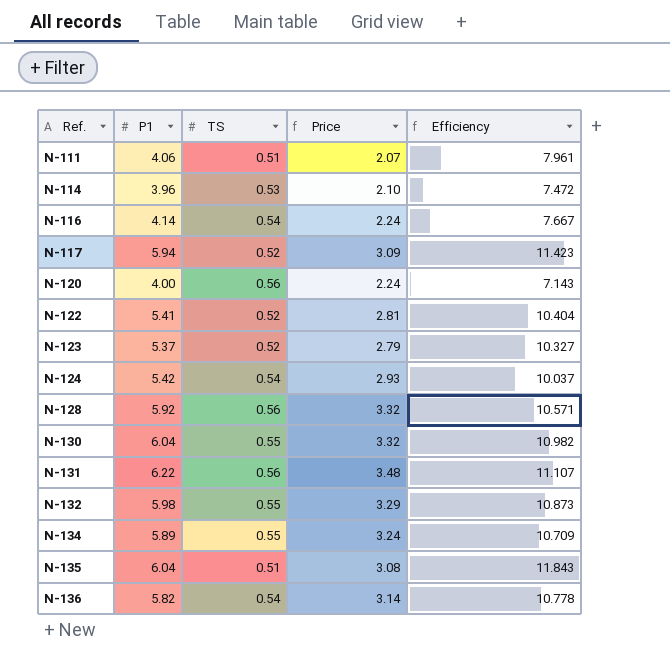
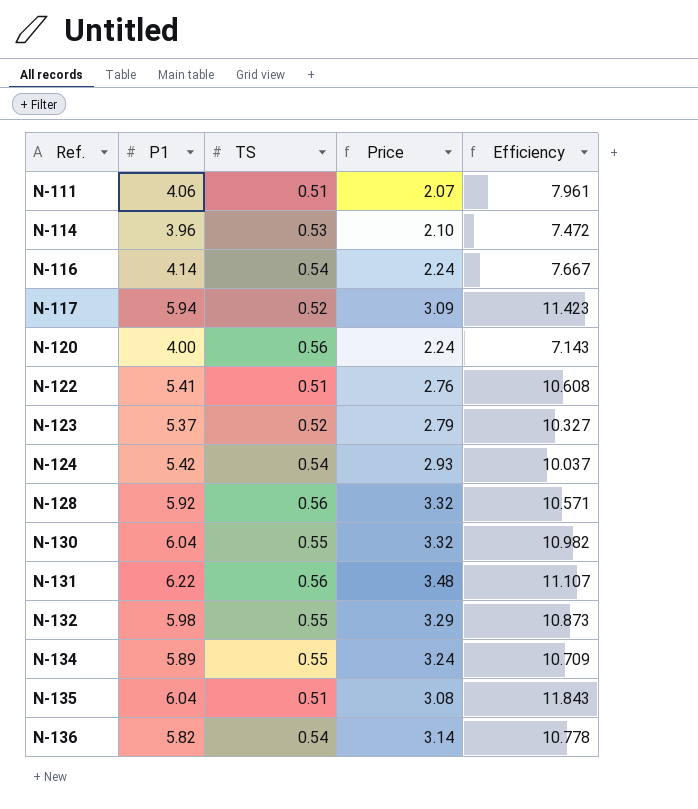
N-122 | TS: 0.52 -> 0.51
N-122 | Price: 2.81 -> 2.76
N-122 | Efficiency: 10.404 -> 10.608

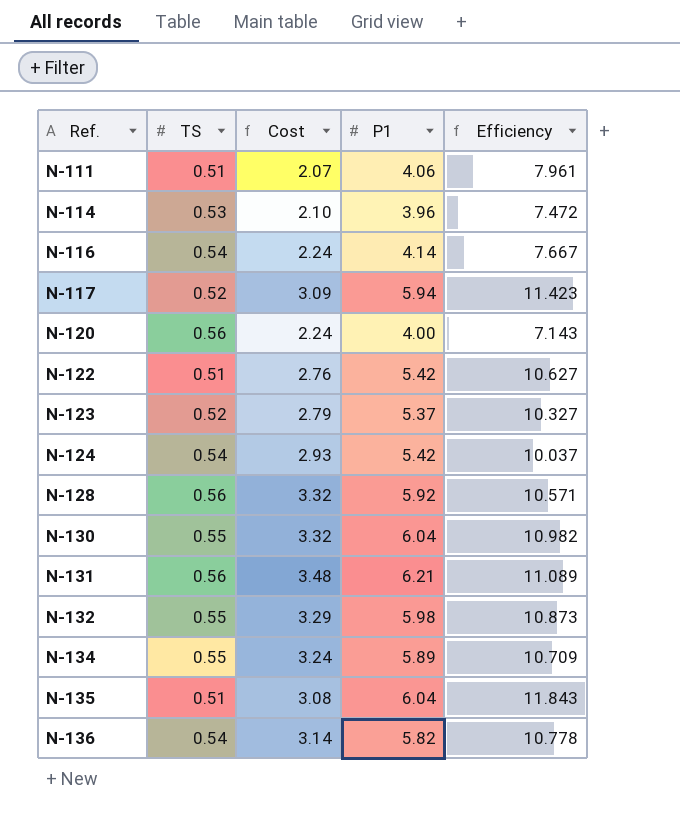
column name: Price -> Cost
column P1 | position: 2 -> 4
N-122 | P1: 5.41 -> 5.42
N-122 | Efficiency: 10.608 -> 10.627
N-131 | P1: 6.22 -> 6.21
N-131 | Efficiency: 11.107 -> 11.089

